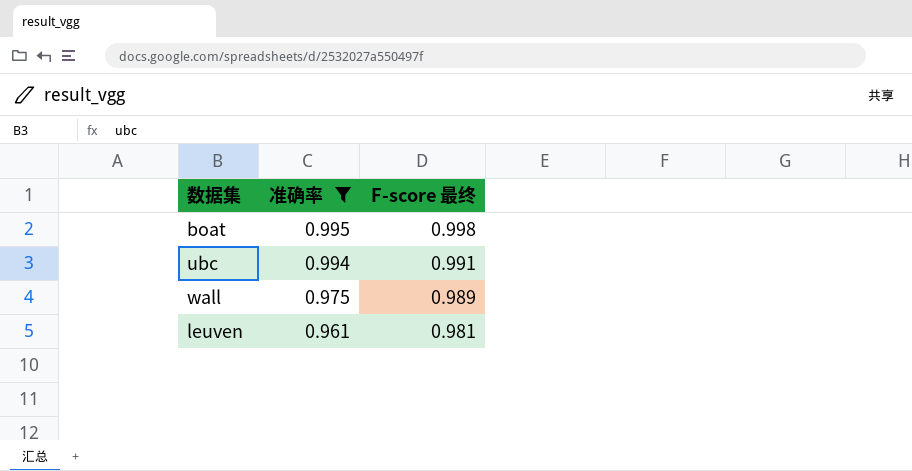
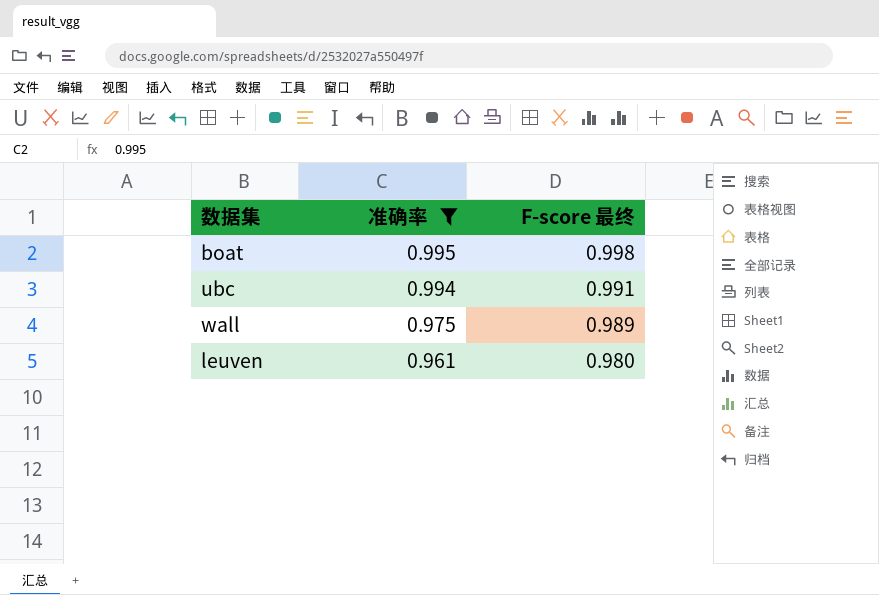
leuven | F-score 最终: 0.981 -> 0.980

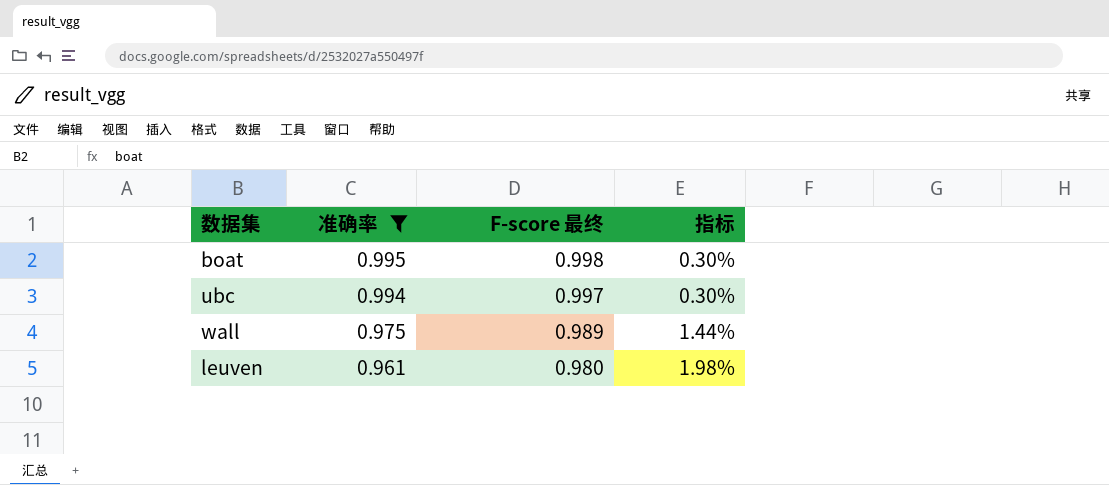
column 指标 | formula: none -> ([F-score 最终] - [准确率]) / [准确率]
ubc | F-score 最终: 0.991 -> 0.997

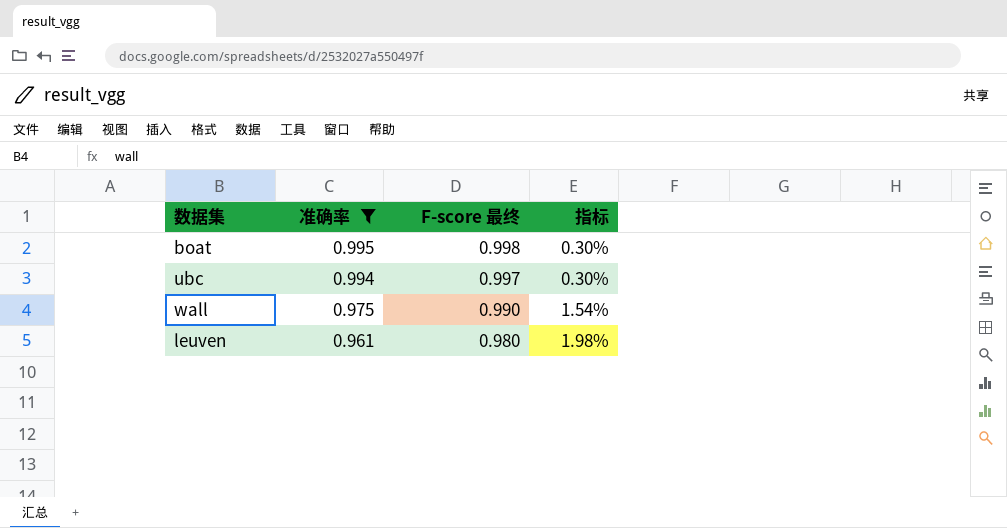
wall | F-score 最终: 0.989 -> 0.990
wall | 指标: 1.44% -> 1.54%

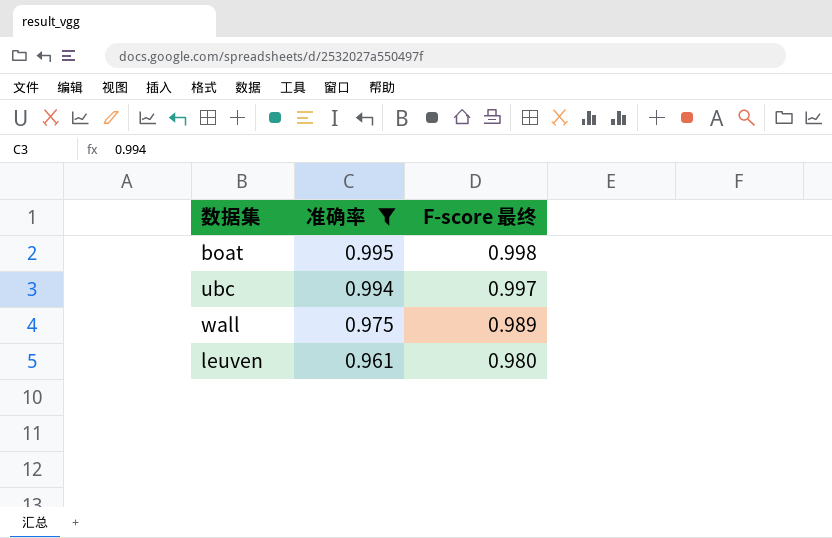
column 指标 | formula: ([F-score 最终] - [准确率]) / [准确率] -> none
wall | F-score 最终: 0.990 -> 0.989

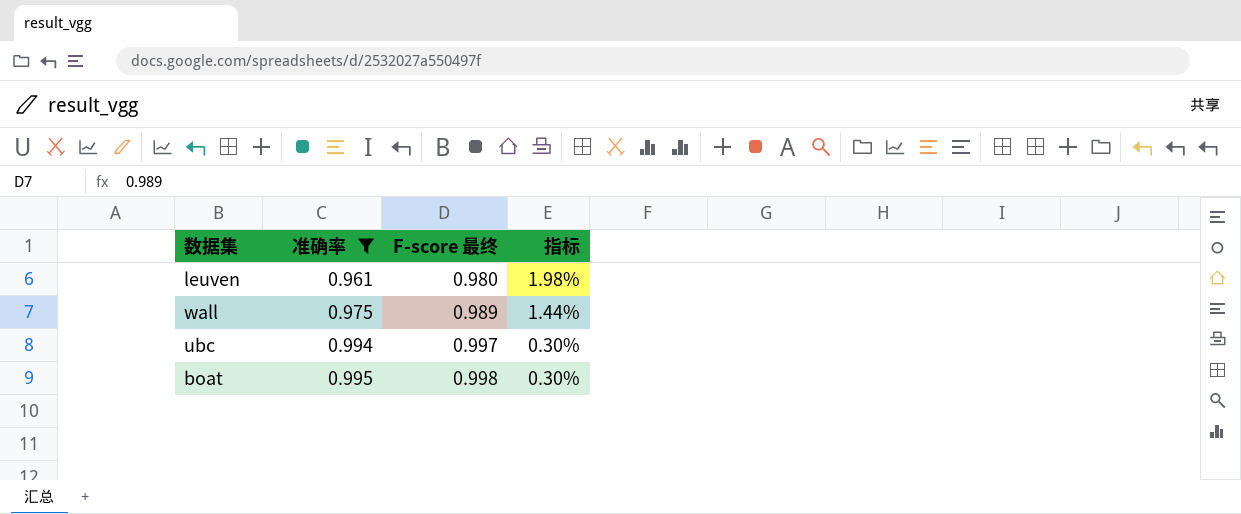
row order: 准确率 descending -> 准确率 ascending
column 指标 | formula: none -> ([F-score 最终] - [准确率]) / [准确率]

